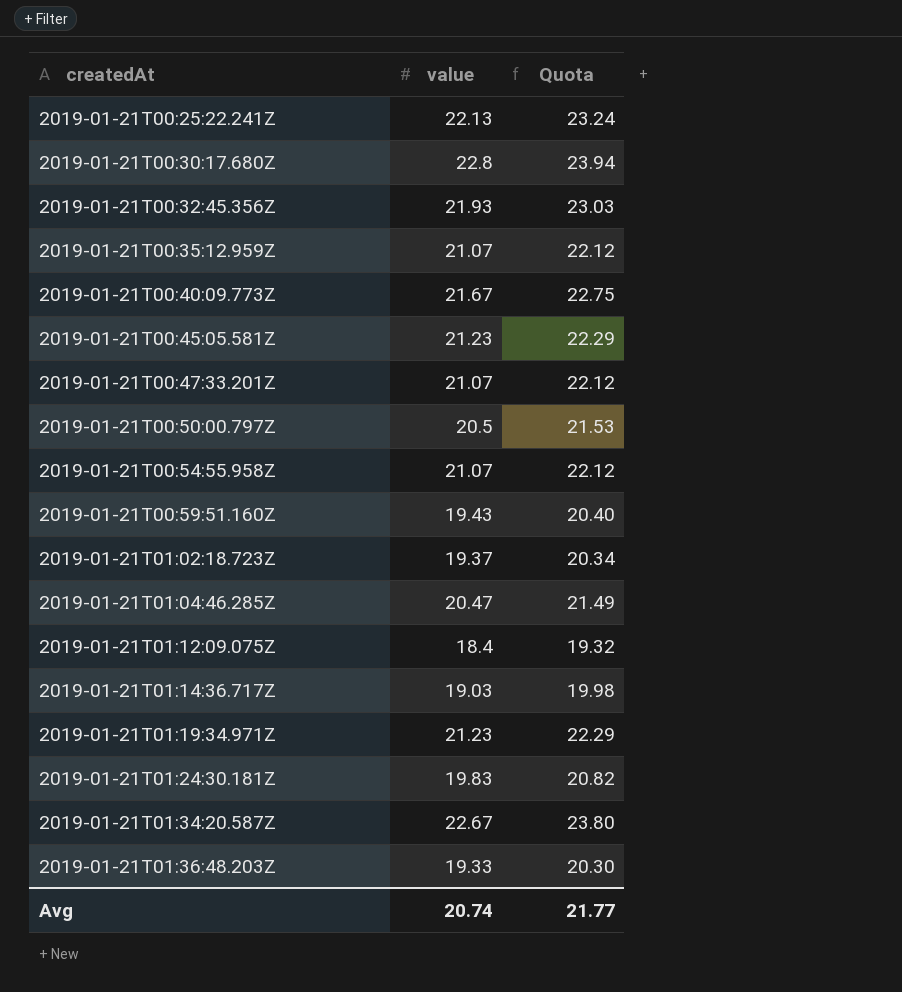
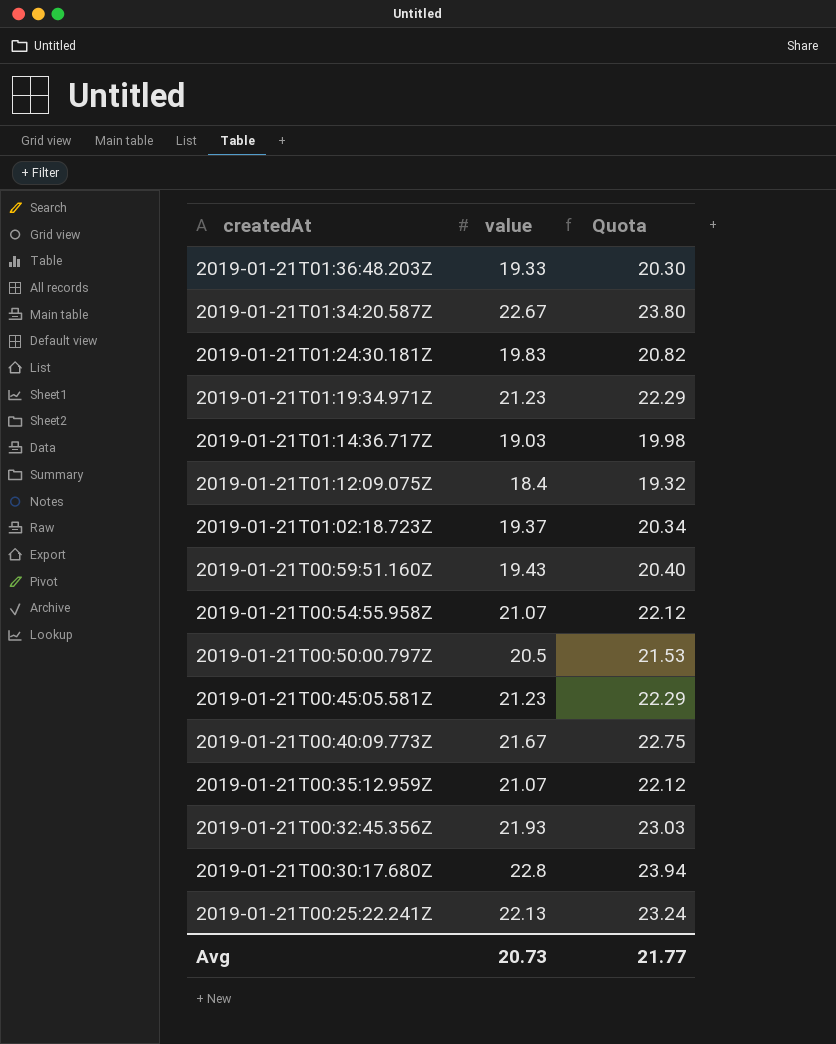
row order: createdAt ascending -> createdAt descending
row 2019-01-21T00:47:33.201Z: 21.07 | 22.12 -> none
row 2019-01-21T01:04:46.285Z: 20.47 | 21.49 -> none
Avg | value: 20.74 -> 20.73

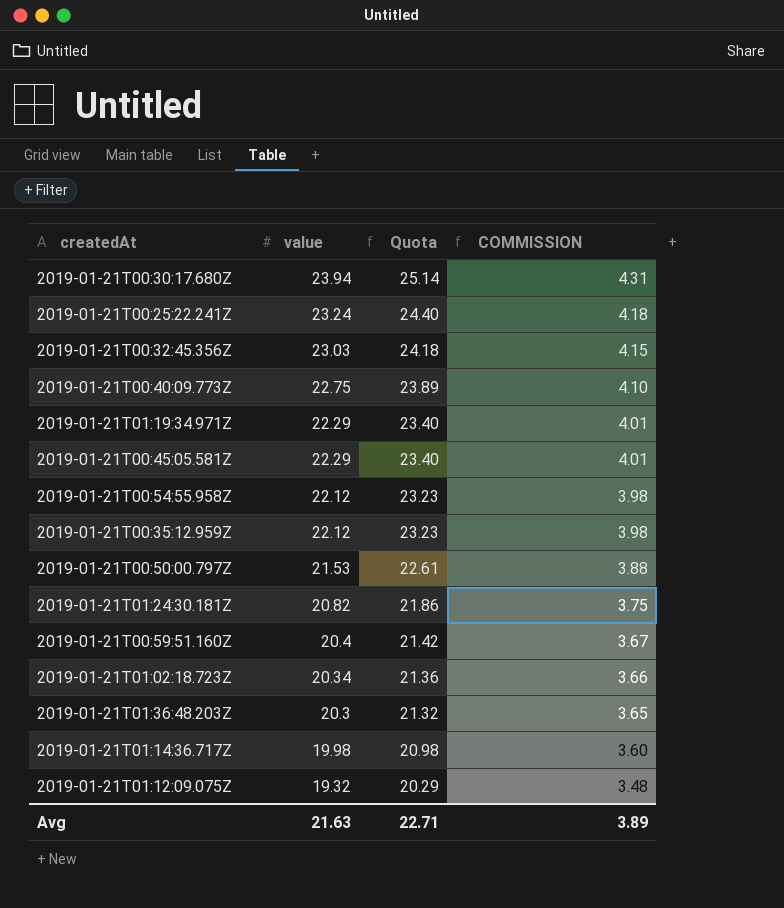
row order: createdAt descending -> value descending
column COMMISSION | formula: none -> [value] * 0.18
row 2019-01-21T01:34:20.587Z: 22.67 | 23.80 -> none
2019-01-21T00:30:17.680Z | value: 22.8 -> 23.94
2019-01-21T00:30:17.680Z | Quota: 23.94 -> 25.14
2019-01-21T00:25:22.241Z | value: 22.13 -> 23.24
2019-01-21T00:25:22.241Z | Quota: 23.24 -> 24.40
2019-01-21T00:32:45.356Z | value: 21.93 -> 23.03
2019-01-21T00:32:45.356Z | Quota: 23.03 -> 24.18
2019-01-21T00:40:09.773Z | value: 21.67 -> 22.75
2019-01-21T00:40:09.773Z | Quota: 22.75 -> 23.89
2019-01-21T01:19:34.971Z | value: 21.23 -> 22.29
2019-01-21T01:19:34.971Z | Quota: 22.29 -> 23.40
2019-01-21T00:45:05.581Z | value: 21.23 -> 22.29
2019-01-21T00:45:05.581Z | Quota: 22.29 -> 23.40
2019-01-21T00:54:55.958Z | value: 21.07 -> 22.12
2019-01-21T00:54:55.958Z | Quota: 22.12 -> 23.23
2019-01-21T00:35:12.959Z | value: 21.07 -> 22.12
2019-01-21T00:35:12.959Z | Quota: 22.12 -> 23.23
2019-01-21T00:50:00.797Z | value: 20.5 -> 21.53
2019-01-21T00:50:00.797Z | Quota: 21.53 -> 22.61
2019-01-21T01:24:30.181Z | value: 19.83 -> 20.82
2019-01-21T01:24:30.181Z | Quota: 20.82 -> 21.86
2019-01-21T00:59:51.160Z | value: 19.43 -> 20.4
2019-01-21T00:59:51.160Z | Quota: 20.40 -> 21.42
2019-01-21T01:02:18.723Z | value: 19.37 -> 20.34
2019-01-21T01:02:18.723Z | Quota: 20.34 -> 21.36
2019-01-21T01:36:48.203Z | value: 19.33 -> 20.3
2019-01-21T01:36:48.203Z | Quota: 20.30 -> 21.32
2019-01-21T01:14:36.717Z | value: 19.03 -> 19.98
2019-01-21T01:14:36.717Z | Quota: 19.98 -> 20.98
2019-01-21T01:12:09.075Z | value: 18.4 -> 19.32
2019-01-21T01:12:09.075Z | Quota: 19.32 -> 20.29
Avg | value: 20.73 -> 21.63
Avg | Quota: 21.77 -> 22.71

